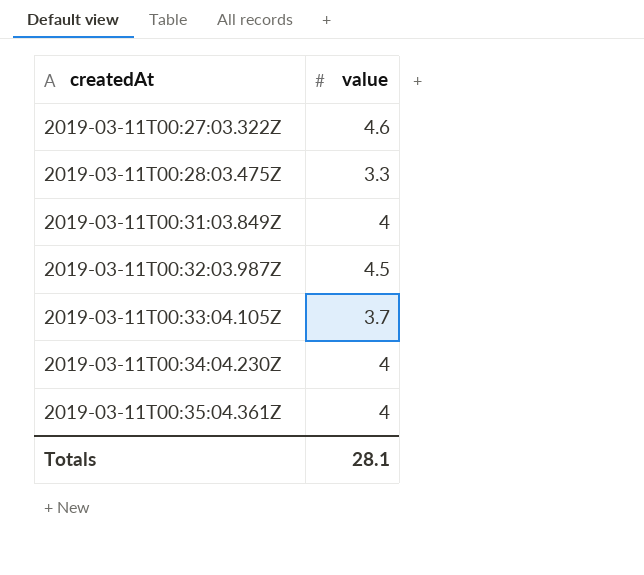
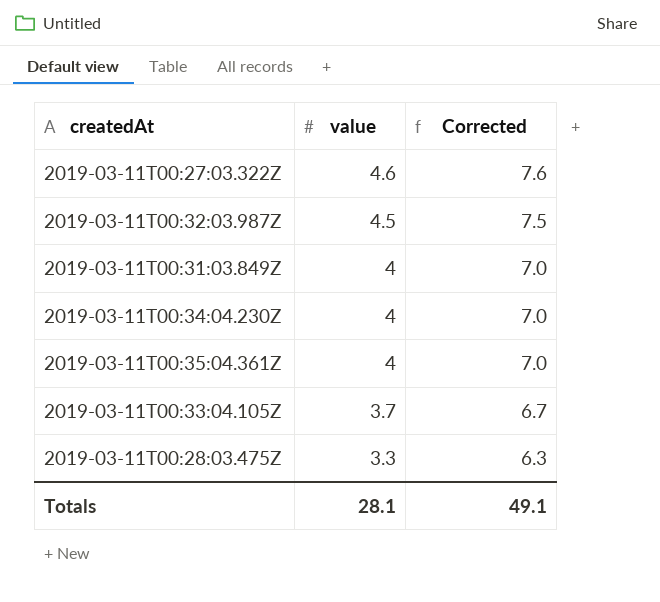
row order: createdAt ascending -> value descending
column Corrected | formula: none -> [value] + 3

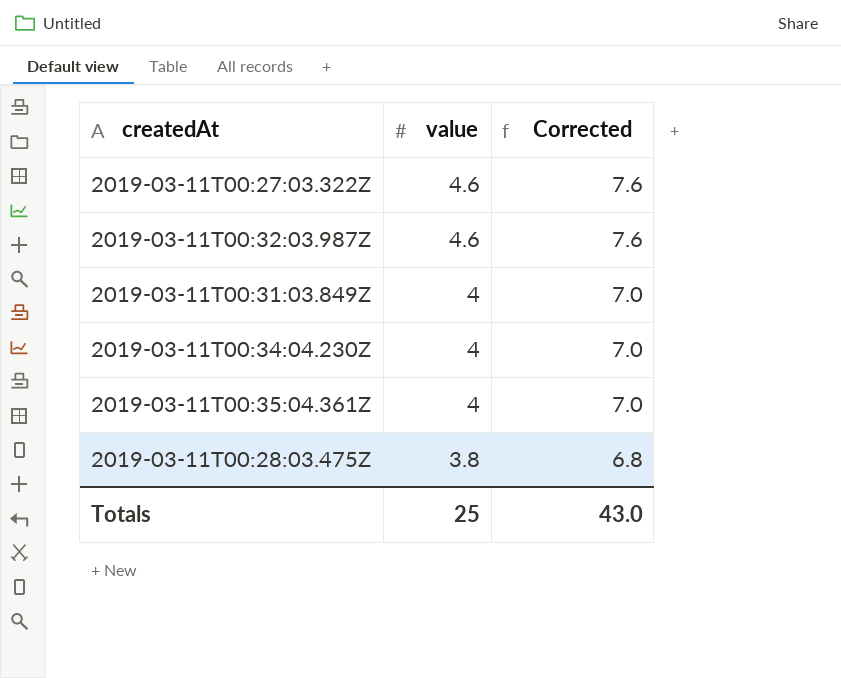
row 2019-03-11T00:33:04.105Z: 3.7 | 6.7 -> none
2019-03-11T00:32:03.987Z | value: 4.5 -> 4.6
2019-03-11T00:32:03.987Z | Corrected: 7.5 -> 7.6
2019-03-11T00:28:03.475Z | value: 3.3 -> 3.8
2019-03-11T00:28:03.475Z | Corrected: 6.3 -> 6.8
Totals | value: 28.1 -> 25
Totals | Corrected: 49.1 -> 43.0

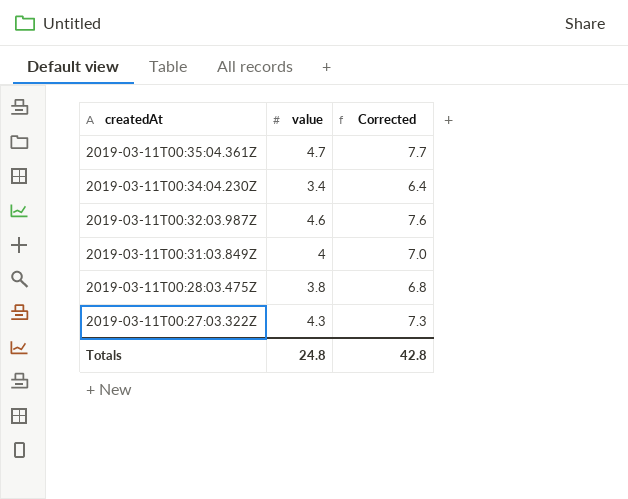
row order: value descending -> createdAt descending
2019-03-11T00:35:04.361Z | value: 4 -> 4.7
2019-03-11T00:35:04.361Z | Corrected: 7.0 -> 7.7
2019-03-11T00:34:04.230Z | value: 4 -> 3.4
2019-03-11T00:34:04.230Z | Corrected: 7.0 -> 6.4
2019-03-11T00:27:03.322Z | value: 4.6 -> 4.3
2019-03-11T00:27:03.322Z | Corrected: 7.6 -> 7.3
Totals | value: 25 -> 24.8
Totals | Corrected: 43.0 -> 42.8

